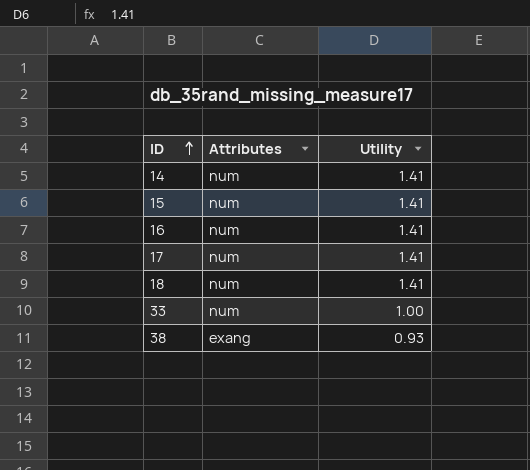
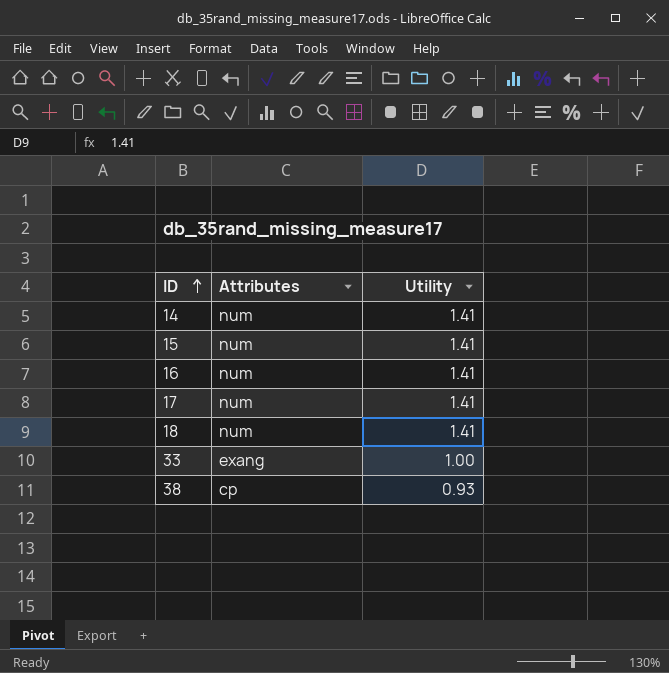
33 | Attributes: num -> exang
38 | Attributes: exang -> cp

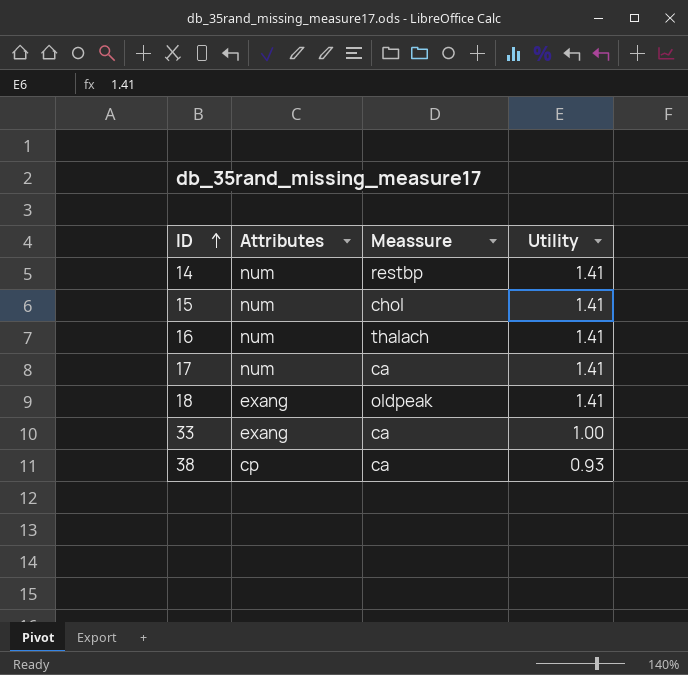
column Meassure | position: none -> 3
18 | Attributes: num -> exang

